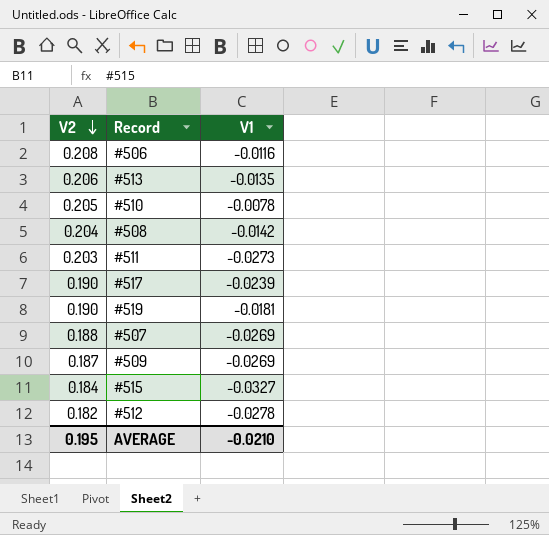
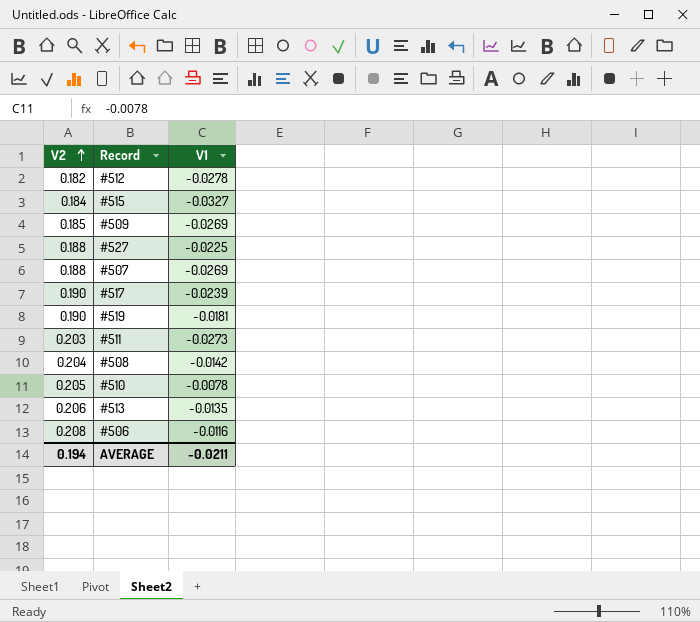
row order: V2 descending -> V2 ascending
#509 | V2: 0.187 -> 0.185
row #527: none -> 0.188 | -0.0225
AVERAGE | V2: 0.195 -> 0.194
AVERAGE | V1: -0.0210 -> -0.0211

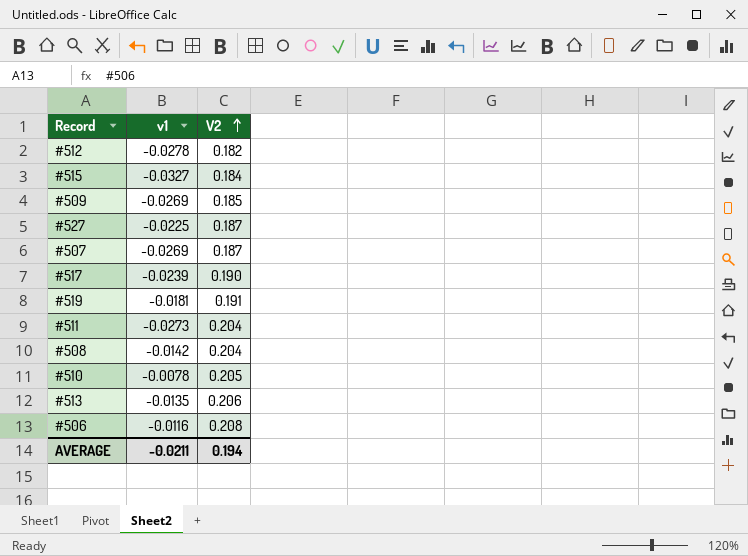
column name: V1 -> v1
column V2 | position: 1 -> 3
#527 | V2: 0.188 -> 0.187
#507 | V2: 0.188 -> 0.187
#519 | V2: 0.190 -> 0.191
#511 | V2: 0.203 -> 0.204

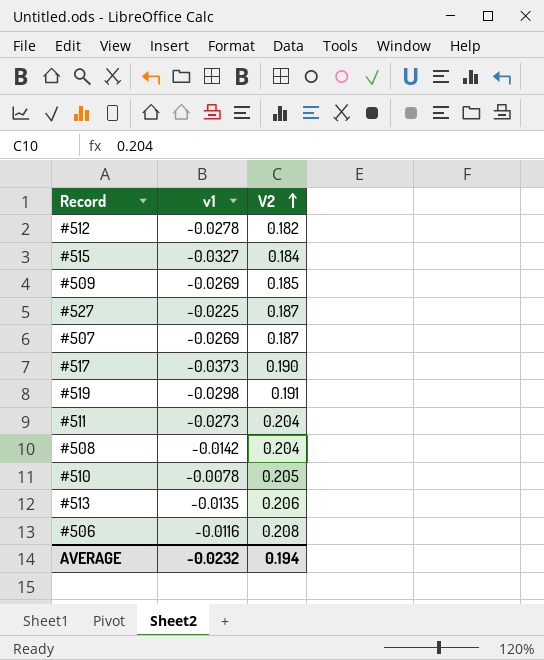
#517 | v1: -0.0239 -> -0.0373
#519 | v1: -0.0181 -> -0.0298
AVERAGE | v1: -0.0211 -> -0.0232

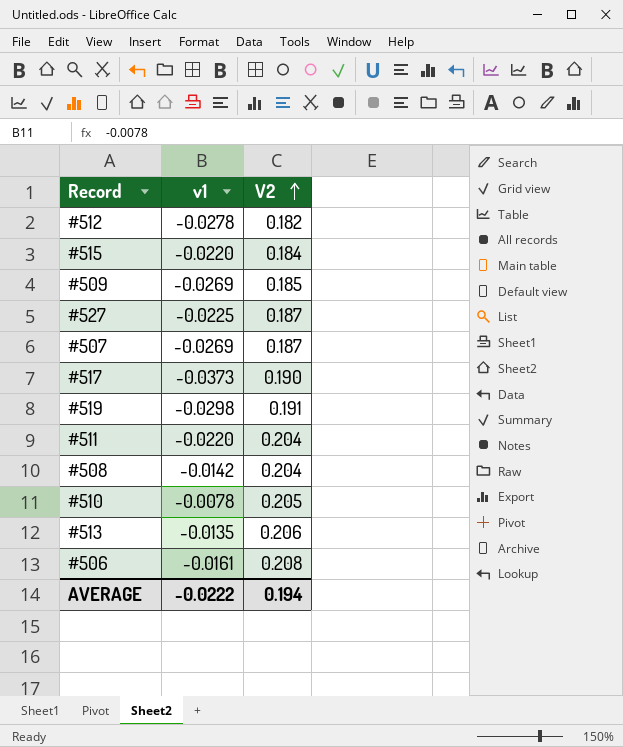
#515 | v1: -0.0327 -> -0.0220
#511 | v1: -0.0273 -> -0.0220
#506 | v1: -0.0116 -> -0.0161
AVERAGE | v1: -0.0232 -> -0.0222

